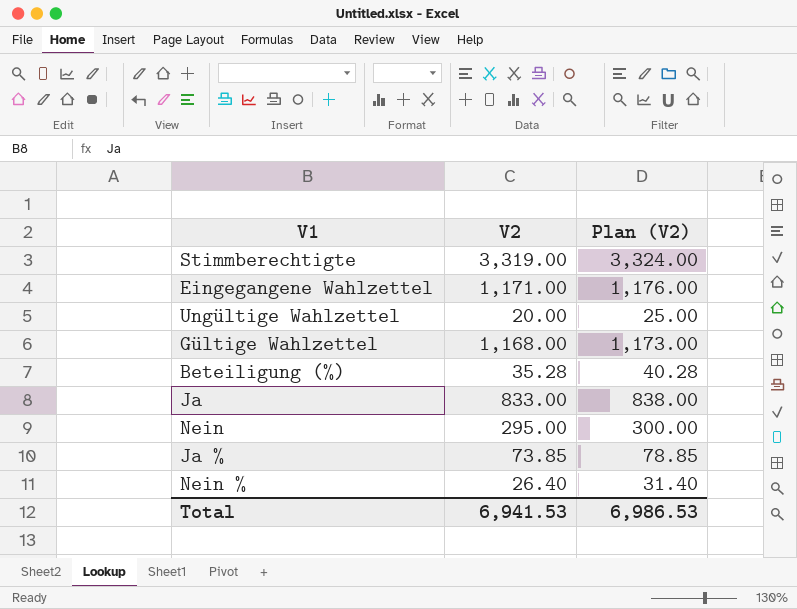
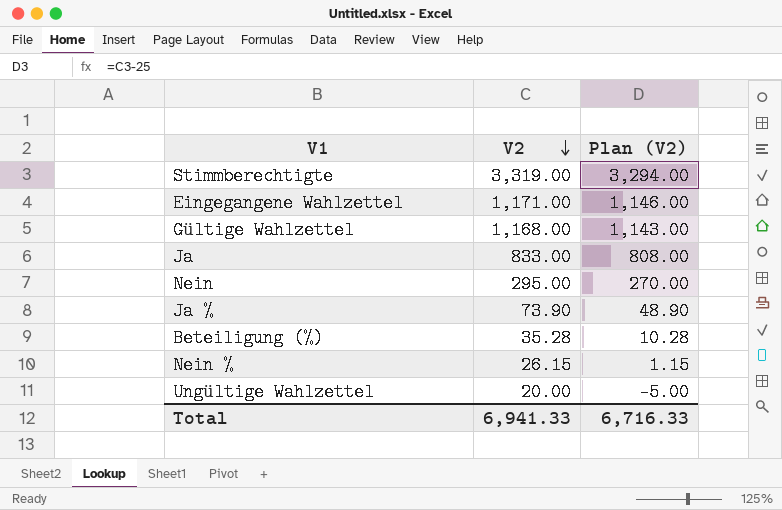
row order: none -> V2 descending
column Plan (V2) | formula: [V2] + 5 -> [V2] - 25
Ja % | V2: 73.85 -> 73.90
Nein % | V2: 26.40 -> 26.15
Total | V2: 6,941.53 -> 6,941.33
Total | Plan (V2): 6,986.53 -> 6,716.33

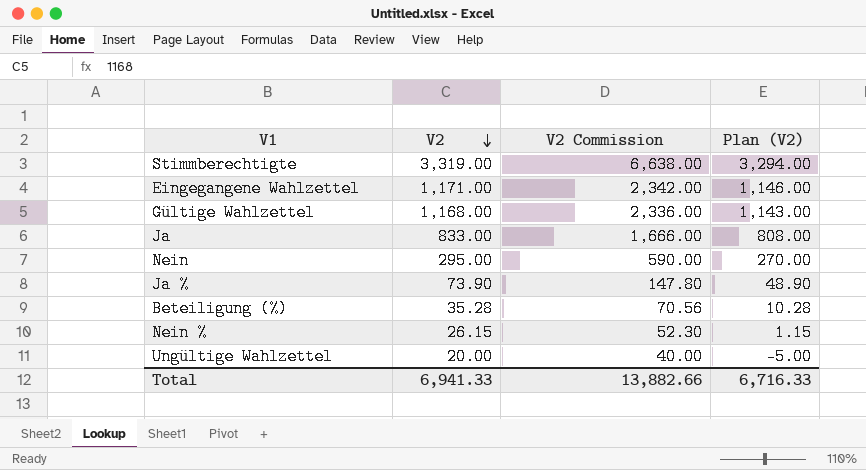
column V2 Commission | formula: none -> [V2] * 2

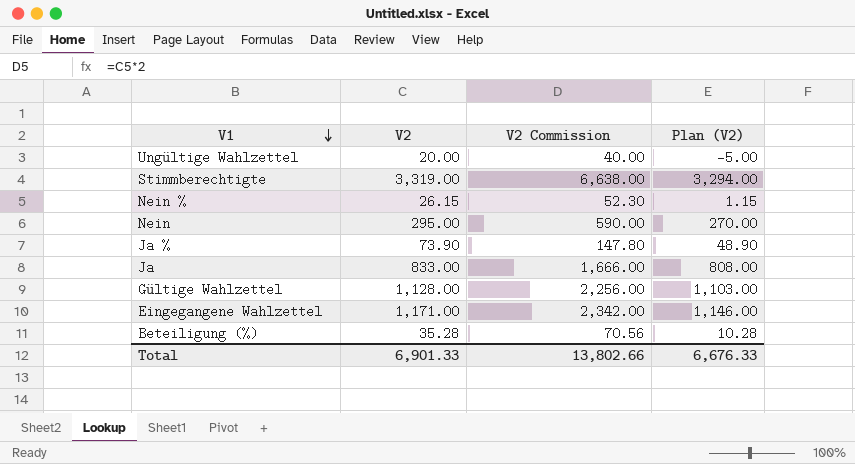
row order: V2 descending -> V1 descending
Gültige Wahlzettel | V2: 1,168.00 -> 1,128.00
Gültige Wahlzettel | V2 Commission: 2,336.00 -> 2,256.00
Gültige Wahlzettel | Plan (V2): 1,143.00 -> 1,103.00
Total | V2: 6,941.33 -> 6,901.33
Total | V2 Commission: 13,882.66 -> 13,802.66
Total | Plan (V2): 6,716.33 -> 6,676.33

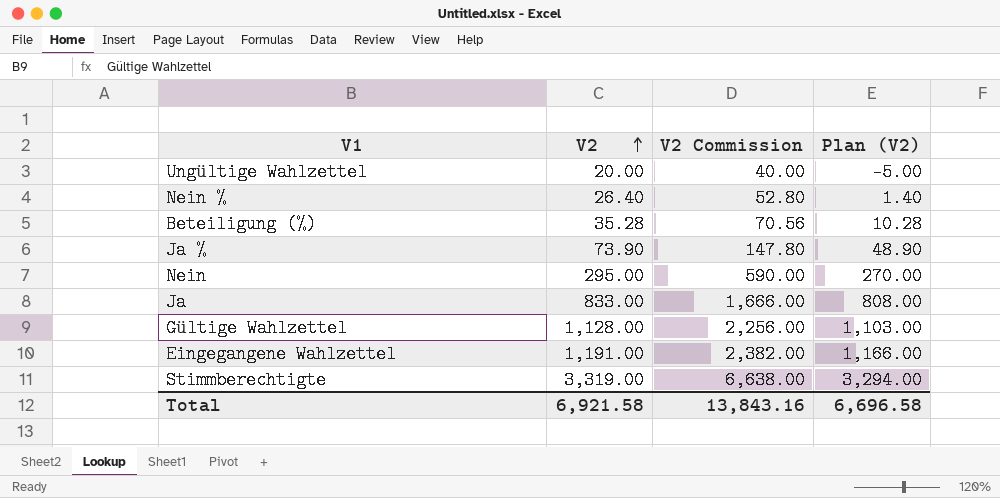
row order: V1 descending -> V2 ascending
Nein % | V2: 26.15 -> 26.40
Nein % | V2 Commission: 52.30 -> 52.80
Nein % | Plan (V2): 1.15 -> 1.40
Eingegangene Wahlzettel | V2: 1,171.00 -> 1,191.00
Eingegangene Wahlzettel | V2 Commission: 2,342.00 -> 2,382.00
Eingegangene Wahlzettel | Plan (V2): 1,146.00 -> 1,166.00
Total | V2: 6,901.33 -> 6,921.58
Total | V2 Commission: 13,802.66 -> 13,843.16
Total | Plan (V2): 6,676.33 -> 6,696.58

